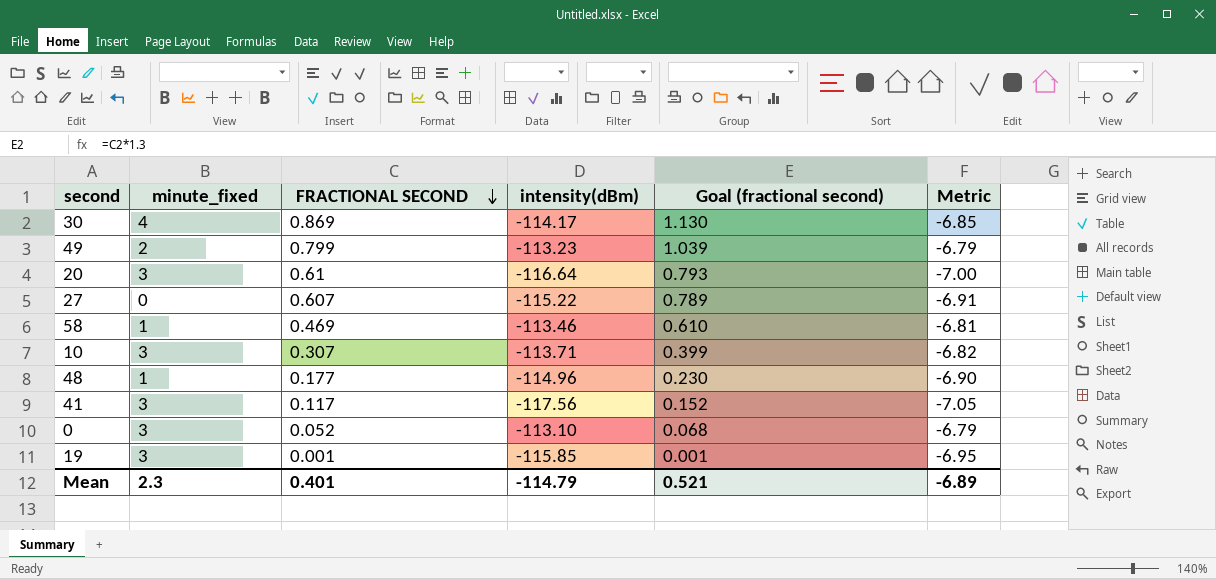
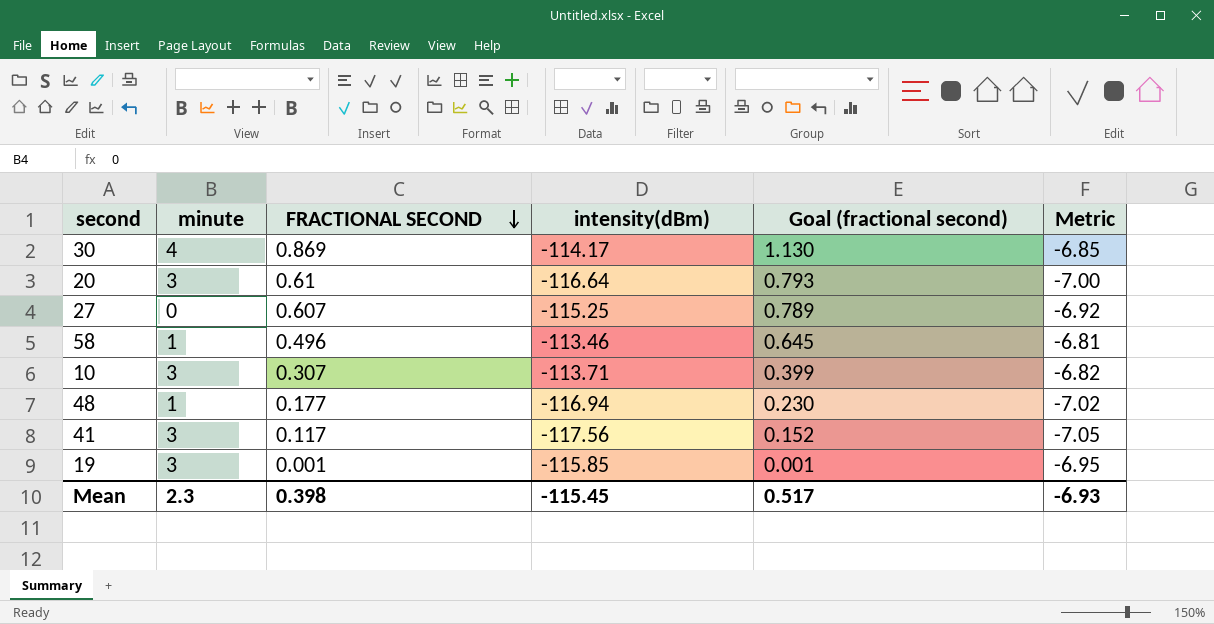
column name: minute_fixed -> minute
row 49: 2 | 0.799 | -113.23 | 1.039 | -6.79 -> none
row 0: 3 | 0.052 | -113.10 | 0.068 | -6.79 -> none
27 | intensity(dBm): -115.22 -> -115.25
27 | Metric: -6.91 -> -6.92
58 | FRACTIONAL SECOND: 0.469 -> 0.496
58 | Goal (fractional second): 0.610 -> 0.645
48 | intensity(dBm): -114.96 -> -116.94
48 | Metric: -6.90 -> -7.02
Mean | FRACTIONAL SECOND: 0.401 -> 0.398
Mean | intensity(dBm): -114.79 -> -115.45
Mean | Goal (fractional second): 0.521 -> 0.517
Mean | Metric: -6.89 -> -6.93

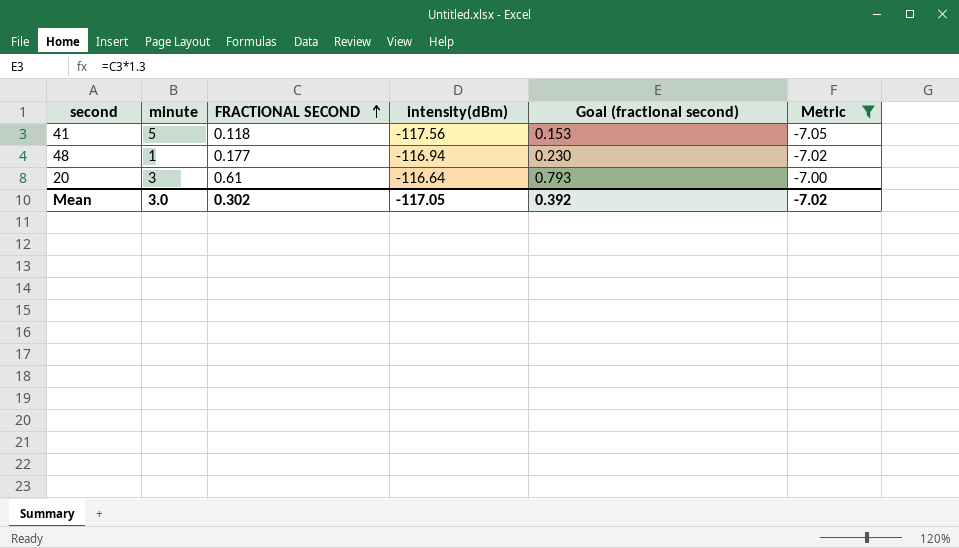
filter: none -> Metric <= -7.00
row order: FRACTIONAL SECOND descending -> FRACTIONAL SECOND ascending
41 | minute: 3 -> 5
41 | FRACTIONAL SECOND: 0.117 -> 0.118
41 | Goal (fractional second): 0.152 -> 0.153
Mean | minute: 2.3 -> 3.0
Mean | FRACTIONAL SECOND: 0.398 -> 0.302
Mean | intensity(dBm): -115.45 -> -117.05
Mean | Goal (fractional second): 0.517 -> 0.392
Mean | Metric: -6.93 -> -7.02

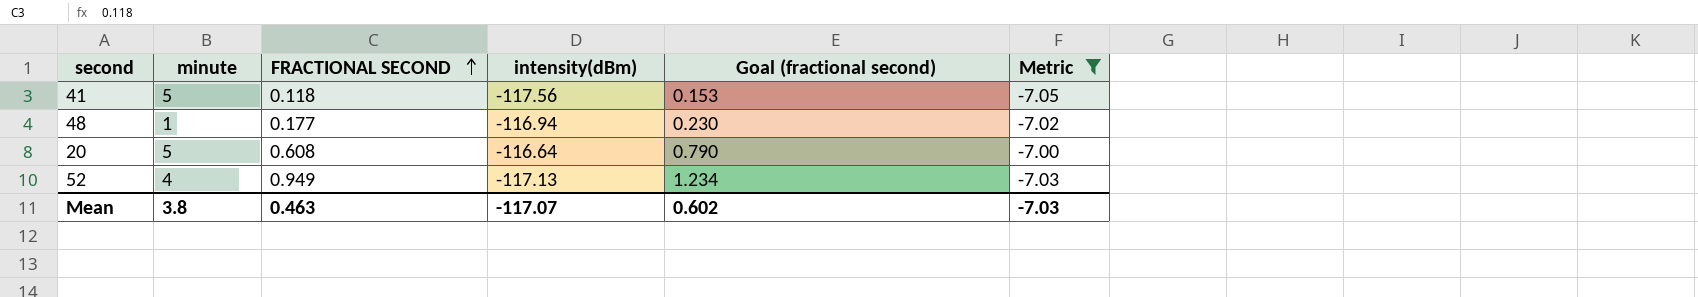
20 | minute: 3 -> 5
20 | FRACTIONAL SECOND: 0.61 -> 0.608
20 | Goal (fractional second): 0.793 -> 0.790
row 52: none -> 4 | 0.949 | -117.13 | 1.234 | -7.03
Mean | minute: 3.0 -> 3.8
Mean | FRACTIONAL SECOND: 0.302 -> 0.463
Mean | intensity(dBm): -117.05 -> -117.07
Mean | Goal (fractional second): 0.392 -> 0.602
Mean | Metric: -7.02 -> -7.03

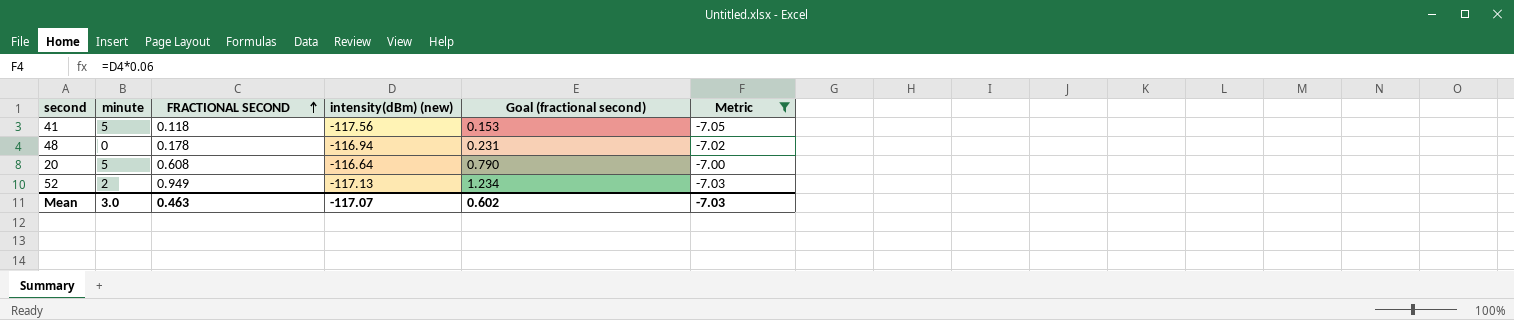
column name: intensity(dBm) -> intensity(dBm) (new)
48 | minute: 1 -> 0
48 | FRACTIONAL SECOND: 0.177 -> 0.178
48 | Goal (fractional second): 0.230 -> 0.231
52 | minute: 4 -> 2
Mean | minute: 3.8 -> 3.0

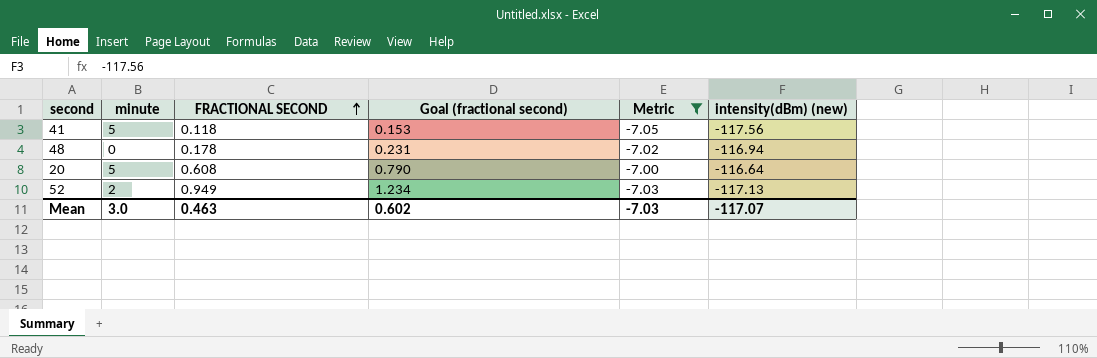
column intensity(dBm) (new) | position: 4 -> 6

